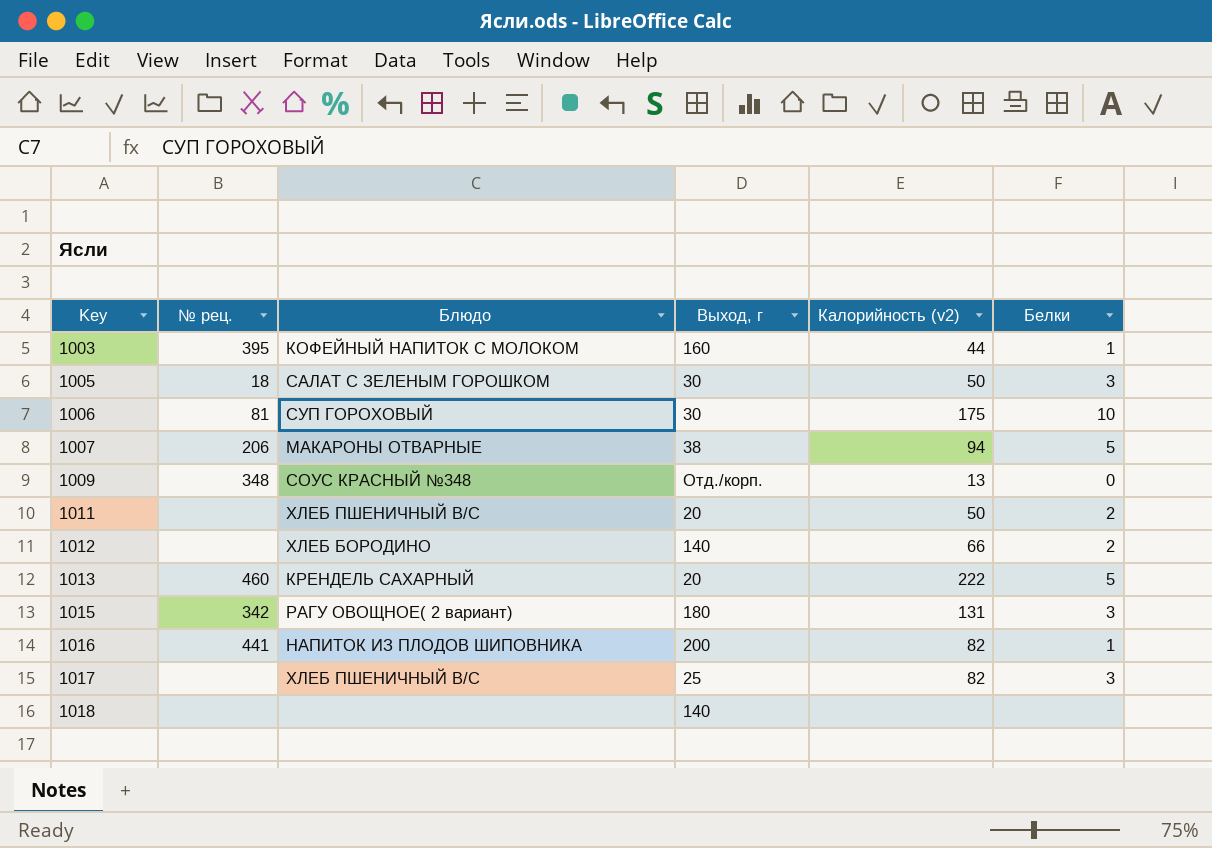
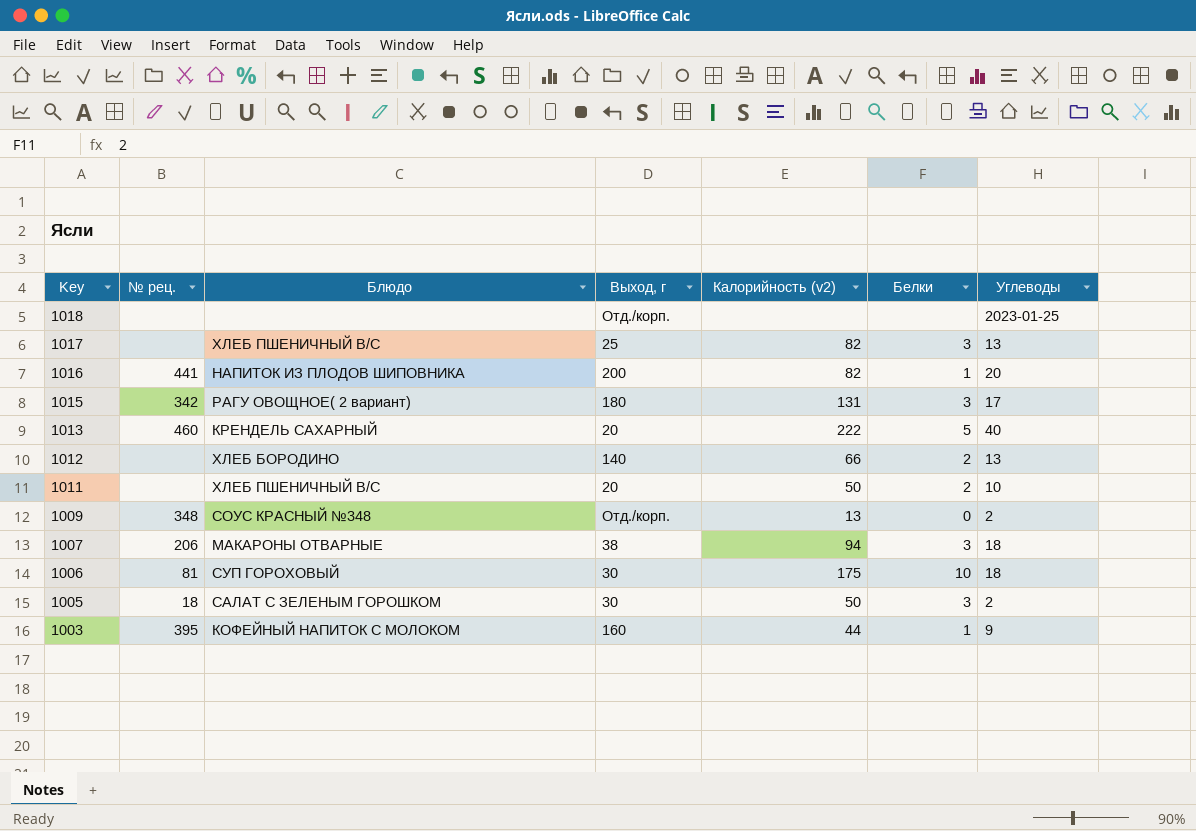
row order: Key ascending -> Key descending
column Углеводы | position: none -> 7
1018 | Выход, г: 140 -> Отд./корп.
1007 | Белки: 5 -> 3

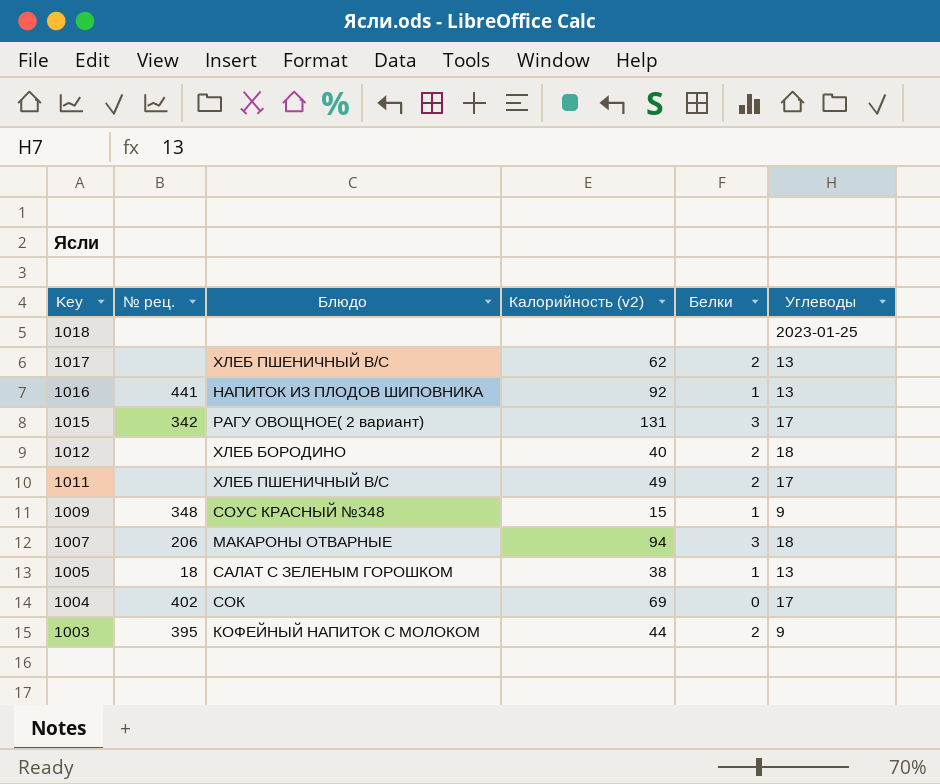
column Выход, г | position: 4 -> none
row 1013: 460 | КРЕНДЕЛЬ САХАРНЫЙ | 20 | 222 | 5 | 40 -> none
row 1006: 81 | СУП ГОРОХОВЫЙ | 30 | 175 | 10 | 18 -> none
1017 | Калорийность (v2): 82 -> 62
1017 | Белки: 3 -> 2
1016 | Калорийность (v2): 82 -> 92
1016 | Углеводы: 20 -> 13
1012 | Калорийность (v2): 66 -> 40
1012 | Углеводы: 13 -> 18
1011 | Калорийность (v2): 50 -> 49
1011 | Углеводы: 10 -> 17
1009 | Калорийность (v2): 13 -> 15
1009 | Белки: 0 -> 1
1009 | Углеводы: 2 -> 9
1005 | Калорийность (v2): 50 -> 38
1005 | Белки: 3 -> 1
1005 | Углеводы: 2 -> 13
row 1004: none -> 402 | СОК | 69 | 0 | 17
1003 | Белки: 1 -> 2

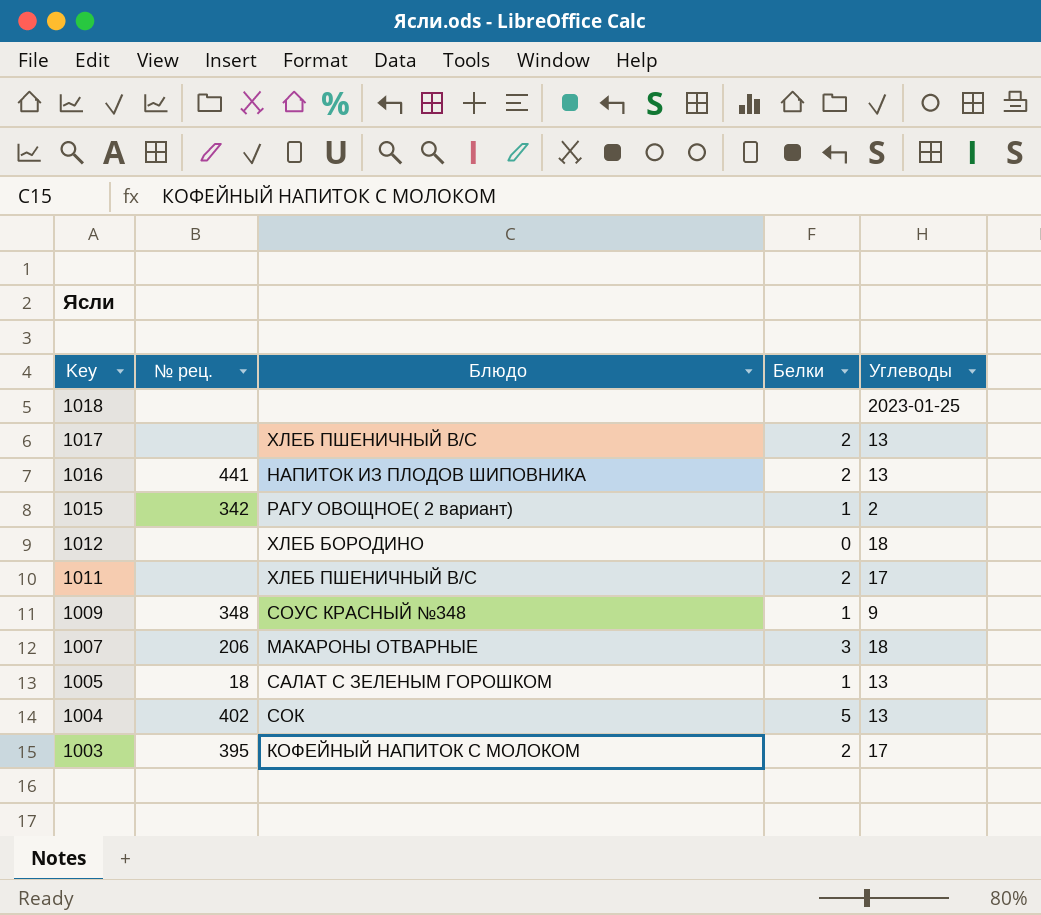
column Калорийность (v2) | position: 4 -> none
1016 | Белки: 1 -> 2
1015 | Белки: 3 -> 1
1015 | Углеводы: 17 -> 2
1012 | Белки: 2 -> 0
1004 | Белки: 0 -> 5
1004 | Углеводы: 17 -> 13
1003 | Углеводы: 9 -> 17

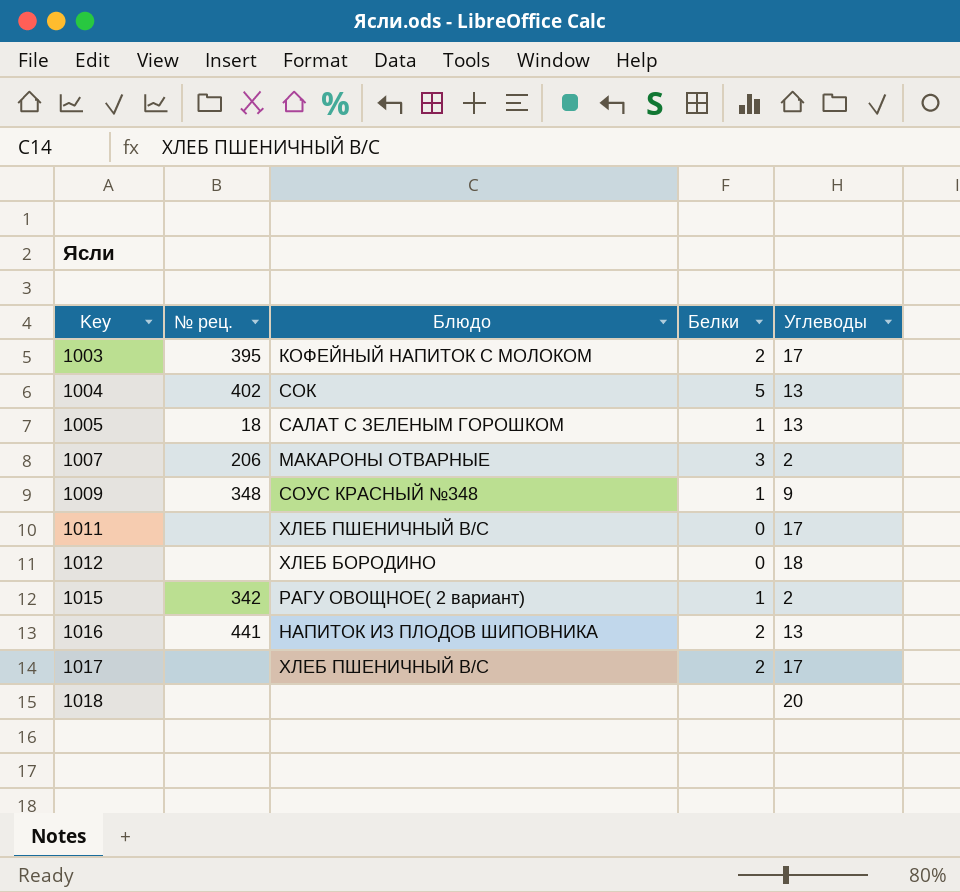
row order: Key descending -> Key ascending
1007 | Углеводы: 18 -> 2
1011 | Белки: 2 -> 0
1017 | Углеводы: 13 -> 17
1018 | Углеводы: 2023-01-25 -> 20

